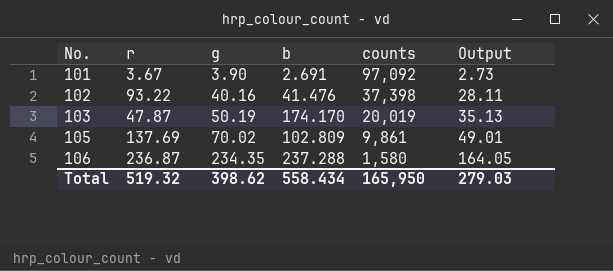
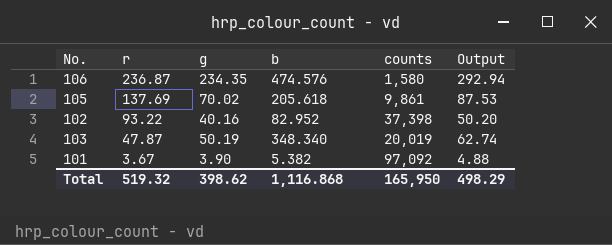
row order: No. ascending -> r descending
column Output | formula: [g] * 0.7 -> [g] * 1.25
106 | b: 237.288 -> 474.576
105 | b: 102.809 -> 205.618
102 | b: 41.476 -> 82.952
103 | b: 174.170 -> 348.340
101 | b: 2.691 -> 5.382
Total | b: 558.434 -> 1,116.868
Total | Output: 279.03 -> 498.29

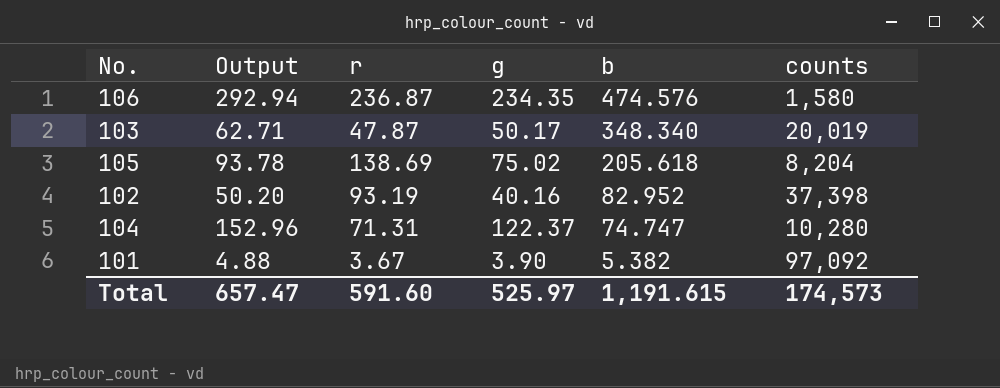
row order: r descending -> b descending
column Output | position: 6 -> 2
103 | Output: 62.74 -> 62.71
103 | g: 50.19 -> 50.17
105 | Output: 87.53 -> 93.78
105 | r: 137.69 -> 138.69
105 | g: 70.02 -> 75.02
105 | counts: 9,861 -> 8,204
102 | r: 93.22 -> 93.19
row 104: none -> 152.96 | 71.31 | 122.37 | 74.747 | 10,280
Total | Output: 498.29 -> 657.47
Total | r: 519.32 -> 591.60
Total | g: 398.62 -> 525.97
Total | b: 1,116.868 -> 1,191.615
Total | counts: 165,950 -> 174,573

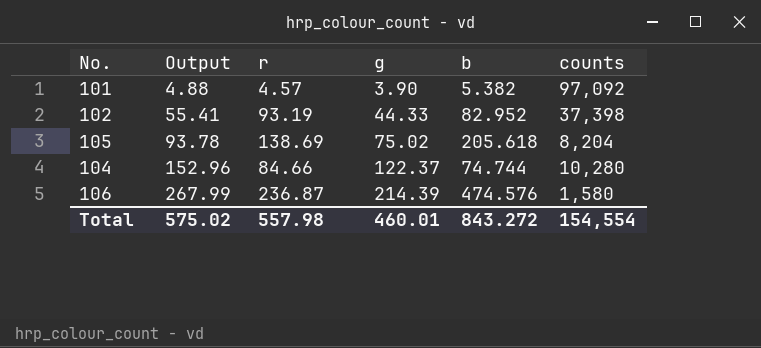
row order: b descending -> Output ascending
row 103: 62.71 | 47.87 | 50.17 | 348.340 | 20,019 -> none
101 | r: 3.67 -> 4.57
102 | Output: 50.20 -> 55.41
102 | g: 40.16 -> 44.33
104 | r: 71.31 -> 84.66
104 | b: 74.747 -> 74.744
106 | Output: 292.94 -> 267.99
106 | g: 234.35 -> 214.39
Total | Output: 657.47 -> 575.02
Total | r: 591.60 -> 557.98
Total | g: 525.97 -> 460.01
Total | b: 1,191.615 -> 843.272
Total | counts: 174,573 -> 154,554

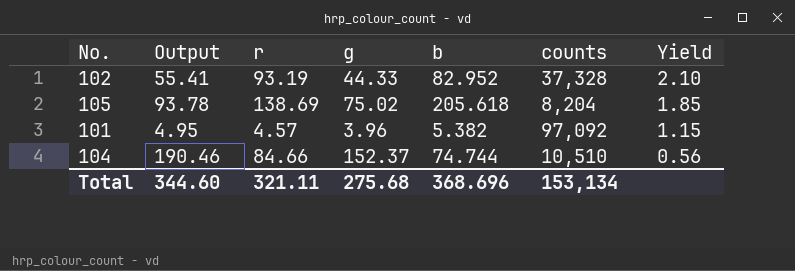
row order: Output ascending -> Yield descending
column Yield | formula: none -> [r] / [g]
row 106: 267.99 | 236.87 | 214.39 | 474.576 | 1,580 -> none
102 | counts: 37,398 -> 37,328
101 | Output: 4.88 -> 4.95
101 | g: 3.90 -> 3.96
104 | Output: 152.96 -> 190.46
104 | g: 122.37 -> 152.37
104 | counts: 10,280 -> 10,510
Total | Output: 575.02 -> 344.60
Total | r: 557.98 -> 321.11
Total | g: 460.01 -> 275.68
Total | b: 843.272 -> 368.696
Total | counts: 154,554 -> 153,134

